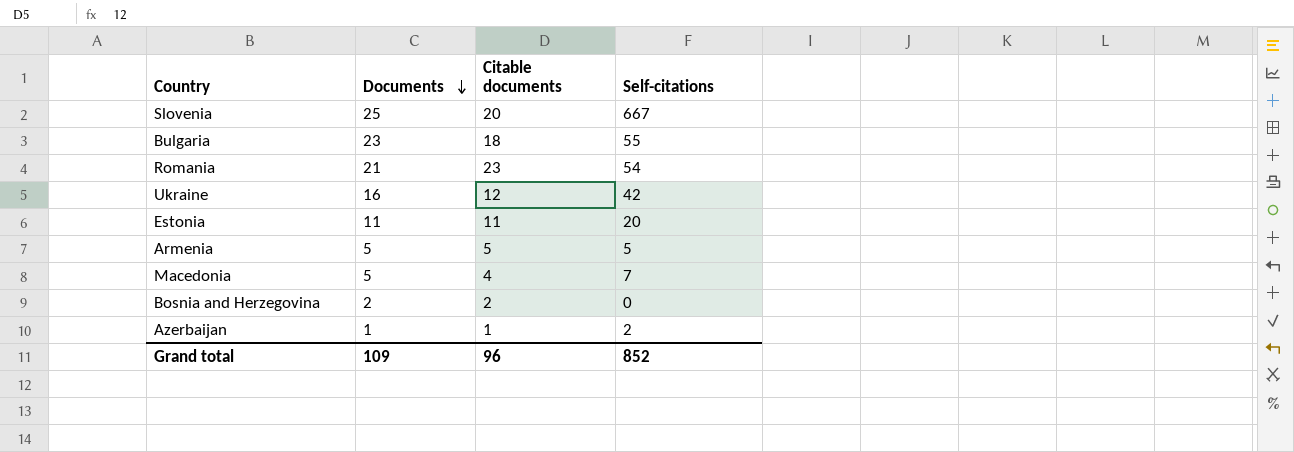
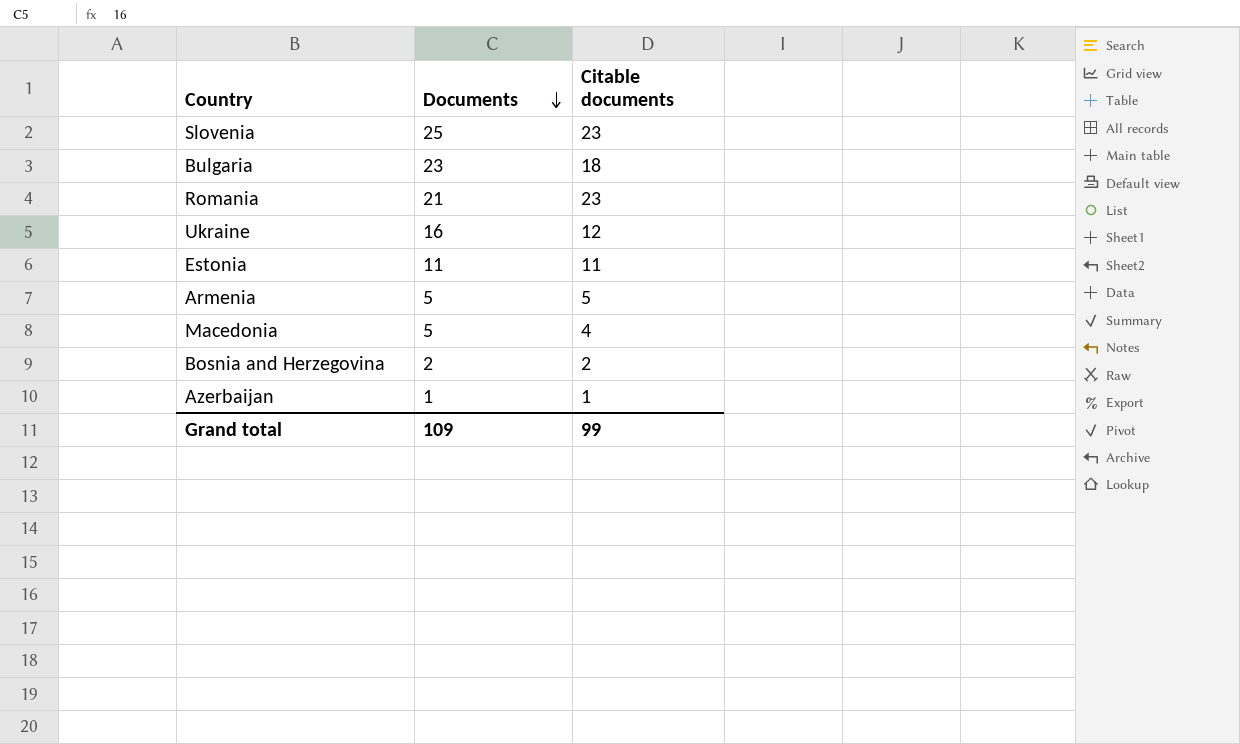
column Self-citations | position: 4 -> none
Slovenia | Citable documents: 20 -> 23
Grand total | Citable documents: 96 -> 99

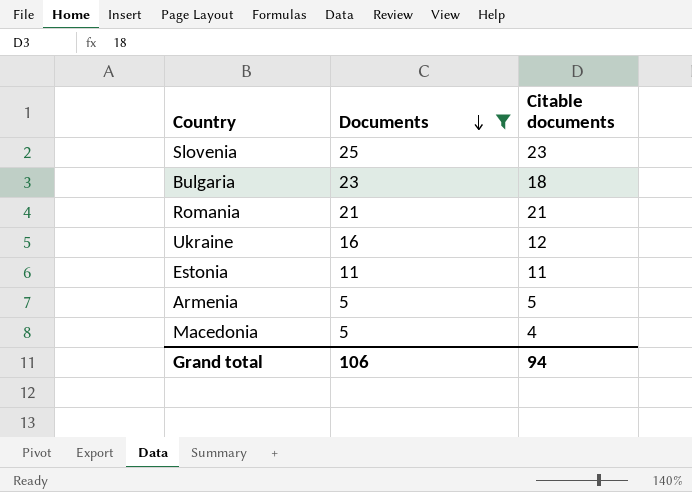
filter: none -> Documents >= 5
Romania | Citable documents: 23 -> 21
Grand total | Documents: 109 -> 106
Grand total | Citable documents: 99 -> 94

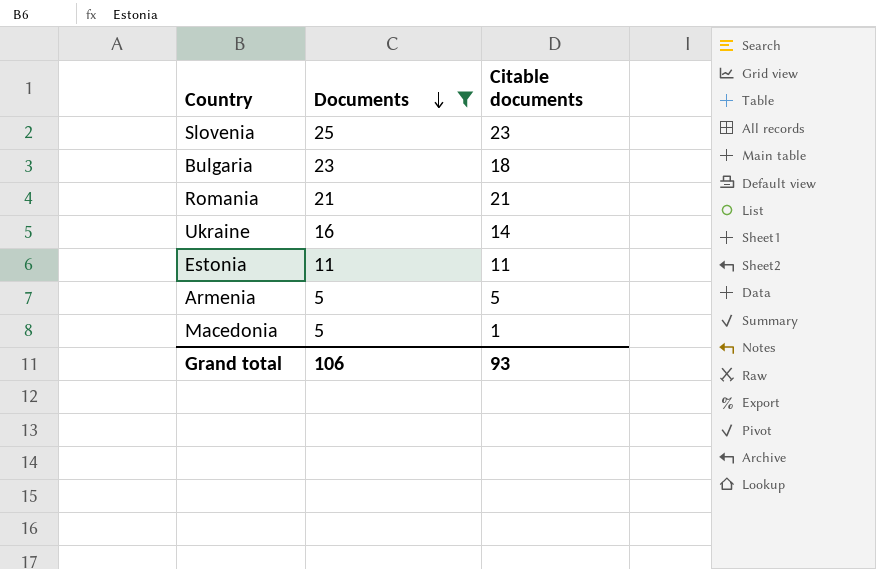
Ukraine | Citable documents: 12 -> 14
Macedonia | Citable documents: 4 -> 1
Grand total | Citable documents: 94 -> 93

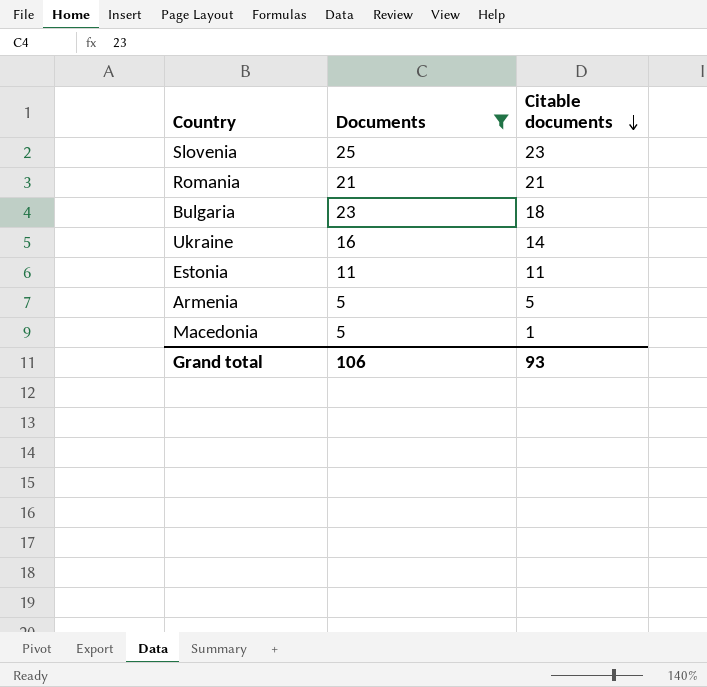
row order: Documents descending -> Citable documents descending

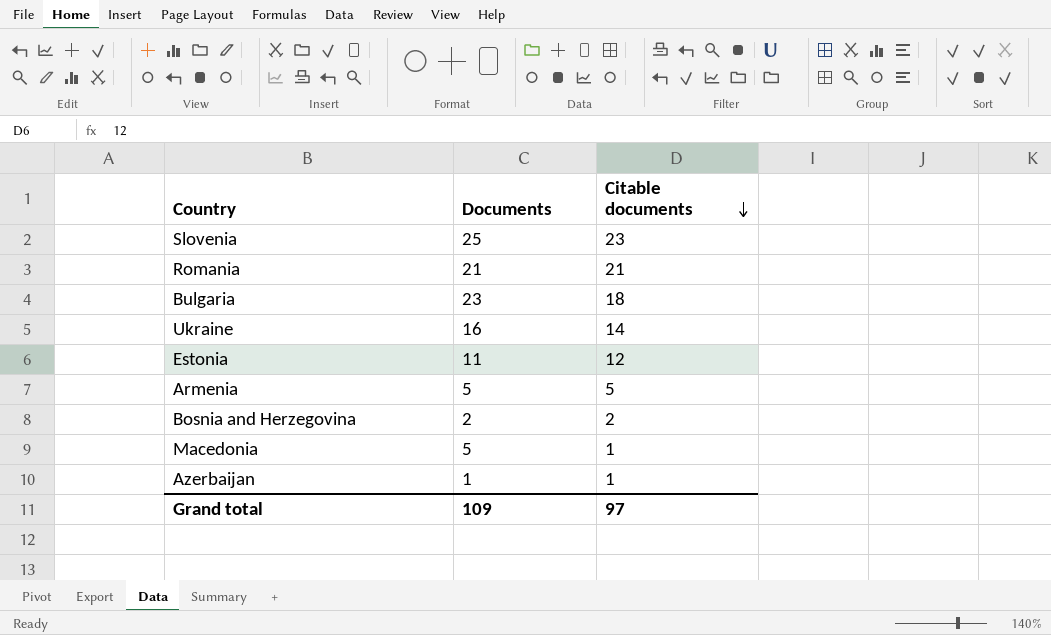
filter: Documents >= 5 -> none
Estonia | Citable documents: 11 -> 12
Grand total | Documents: 106 -> 109
Grand total | Citable documents: 93 -> 97

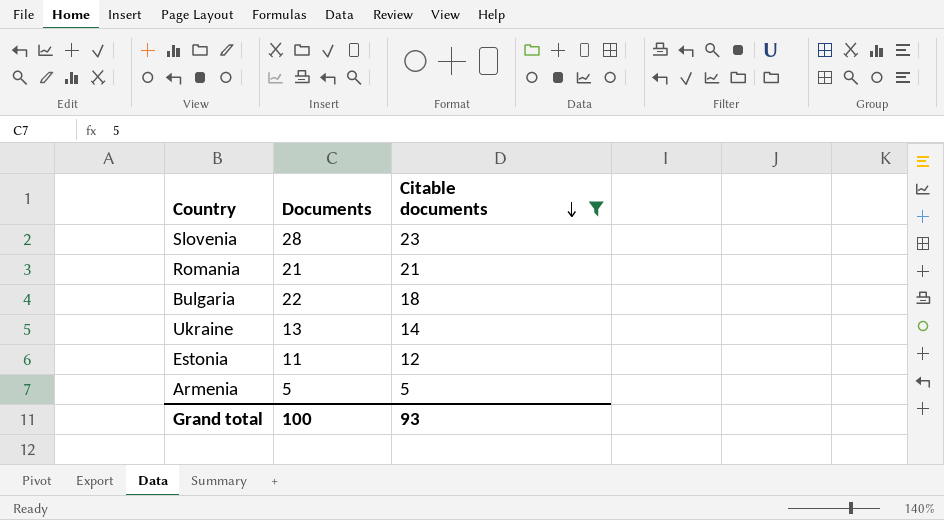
filter: none -> Citable documents >= 5
Slovenia | Documents: 25 -> 28
Bulgaria | Documents: 23 -> 22
Ukraine | Documents: 16 -> 13
Grand total | Documents: 109 -> 100
Grand total | Citable documents: 97 -> 93

